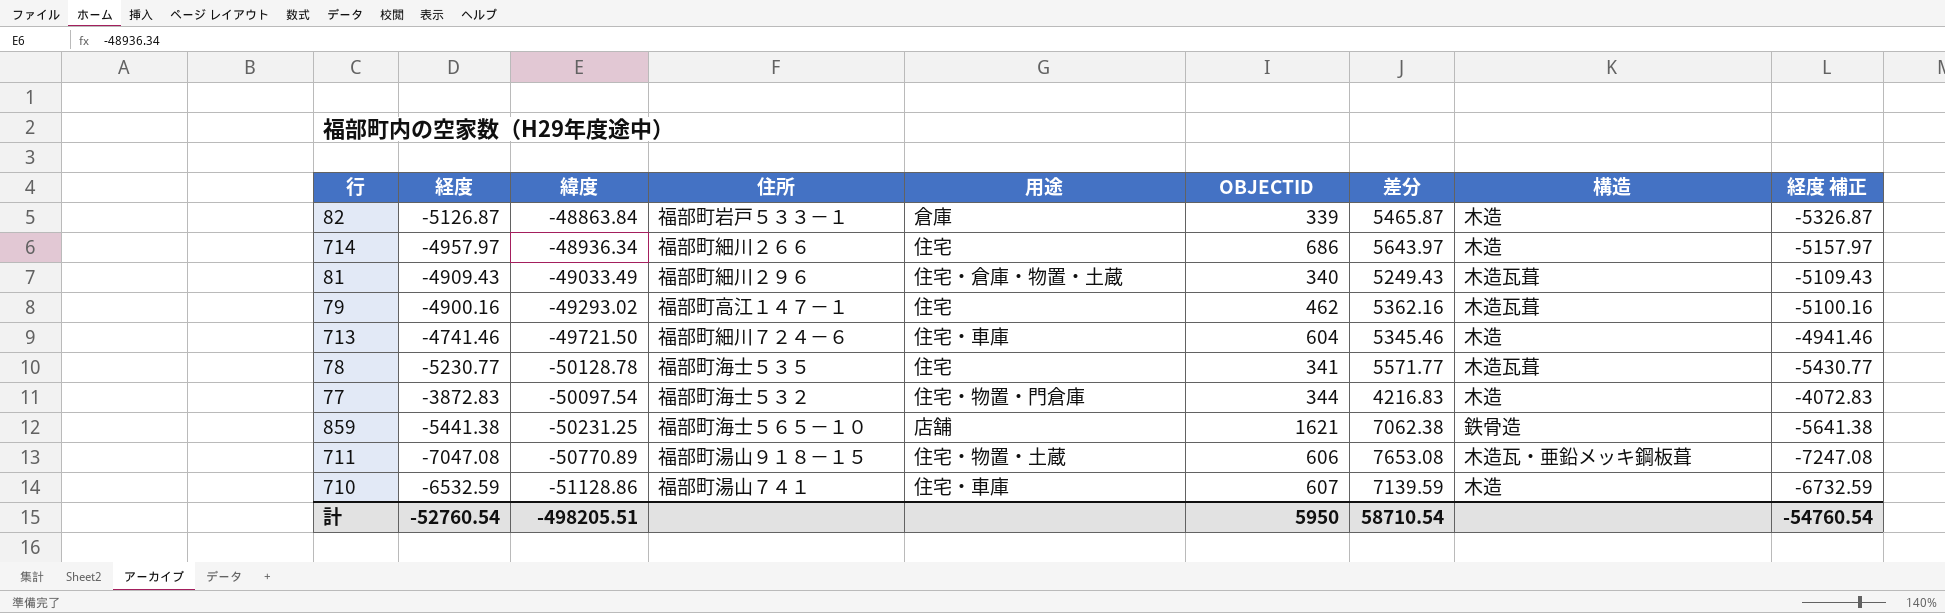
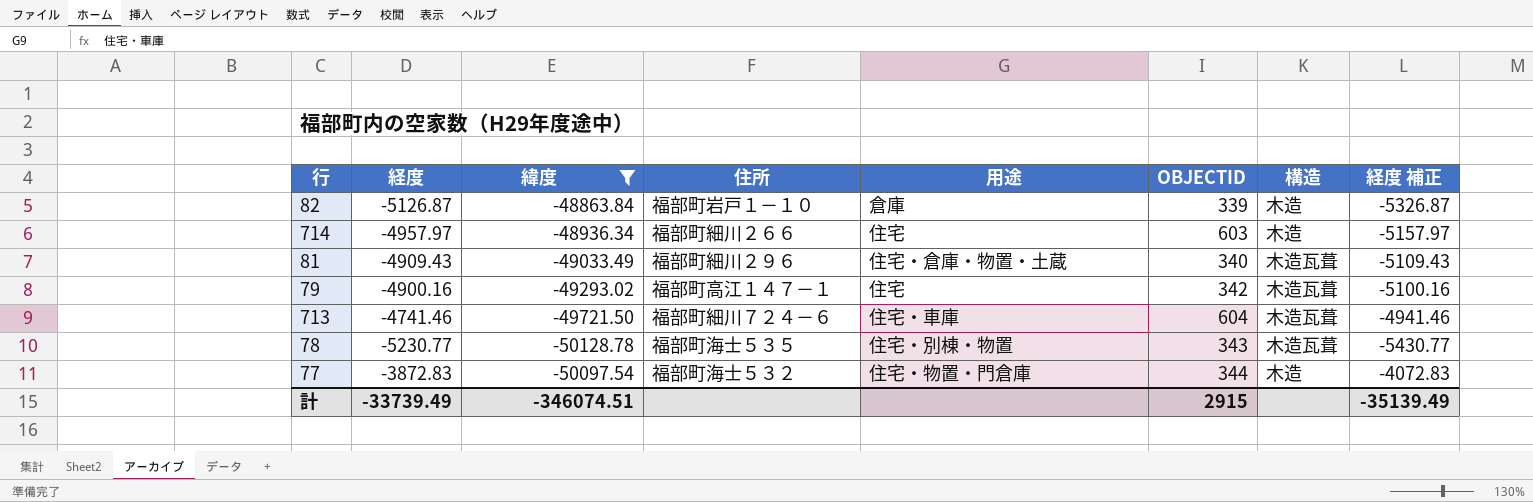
filter: none -> 緯度 >= -50128.78
column 差分 | formula: [OBJECTID] - [経度] -> none
82 | 住所: 福部町岩戸５３３－１ -> 福部町岩戸１－１０
714 | OBJECTID: 686 -> 603
79 | OBJECTID: 462 -> 342
713 | 構造: 木造 -> 木造瓦葺
78 | 用途: 住宅 -> 住宅・別棟・物置
78 | OBJECTID: 341 -> 343
計 | 経度: -52760.54 -> -33739.49
計 | 緯度: -498205.51 -> -346074.51
計 | OBJECTID: 5950 -> 2915
計 | 経度 補正: -54760.54 -> -35139.49

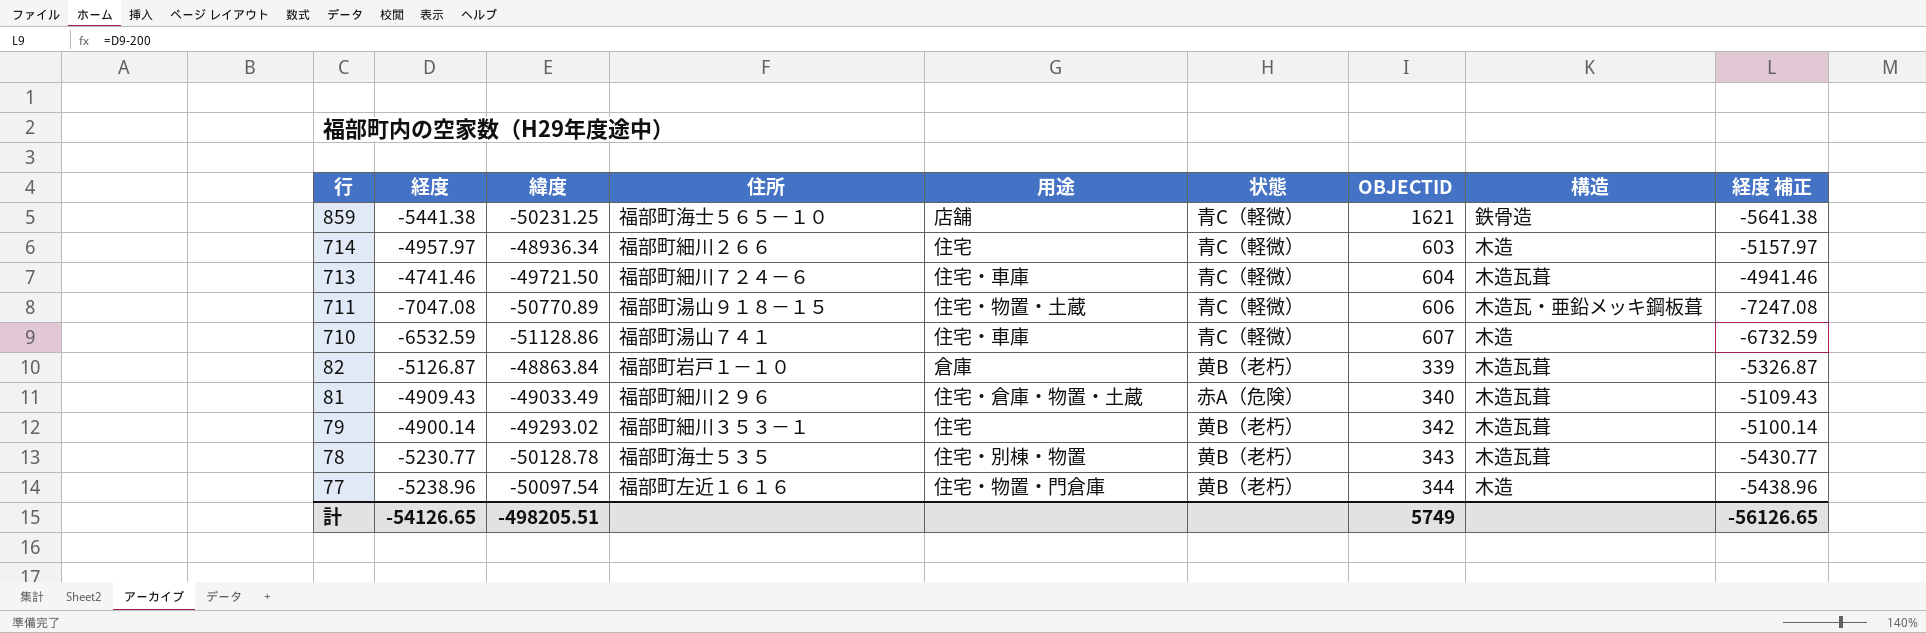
filter: 緯度 >= -50128.78 -> none
row order: none -> 行 descending
column 状態 | position: none -> 6
82 | 構造: 木造 -> 木造瓦葺
79 | 経度: -4900.16 -> -4900.14
79 | 住所: 福部町高江１４７－１ -> 福部町細川３５３－１
79 | 経度 補正: -5100.16 -> -5100.14
77 | 経度: -3872.83 -> -5238.96
77 | 住所: 福部町海士５３２ -> 福部町左近１６１６
77 | 経度 補正: -4072.83 -> -5438.96
計 | 経度: -33739.49 -> -54126.65
計 | 緯度: -346074.51 -> -498205.51
計 | OBJECTID: 2915 -> 5749
計 | 経度 補正: -35139.49 -> -56126.65

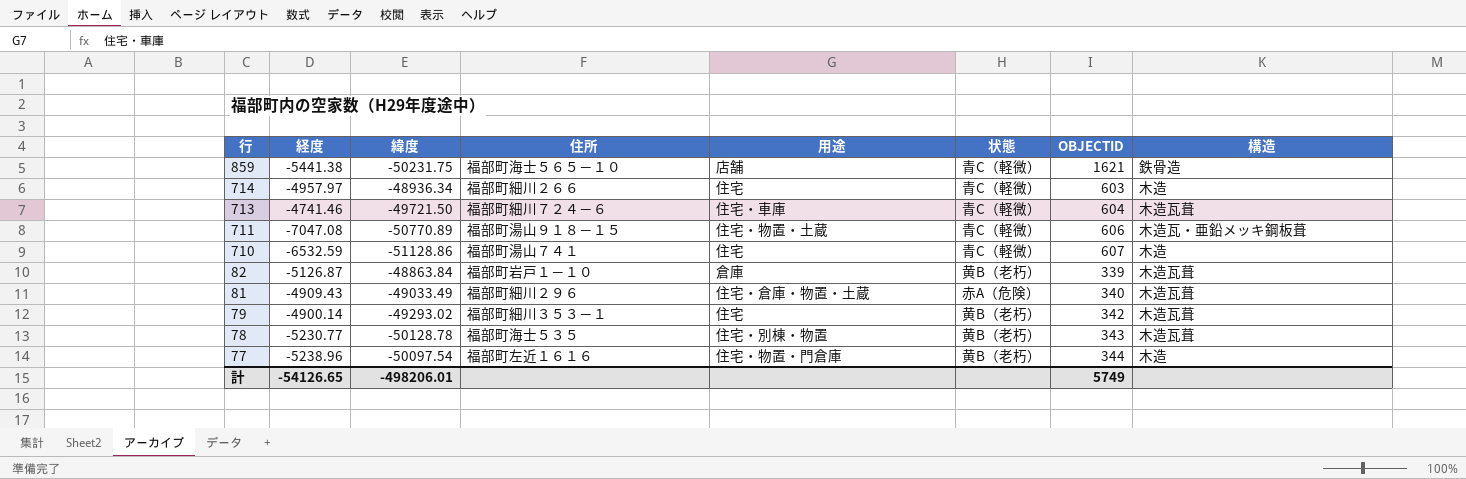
column 経度 補正 | formula: [経度] - 200 -> none
859 | 緯度: -50231.25 -> -50231.75
710 | 用途: 住宅・車庫 -> 住宅
計 | 緯度: -498205.51 -> -498206.01

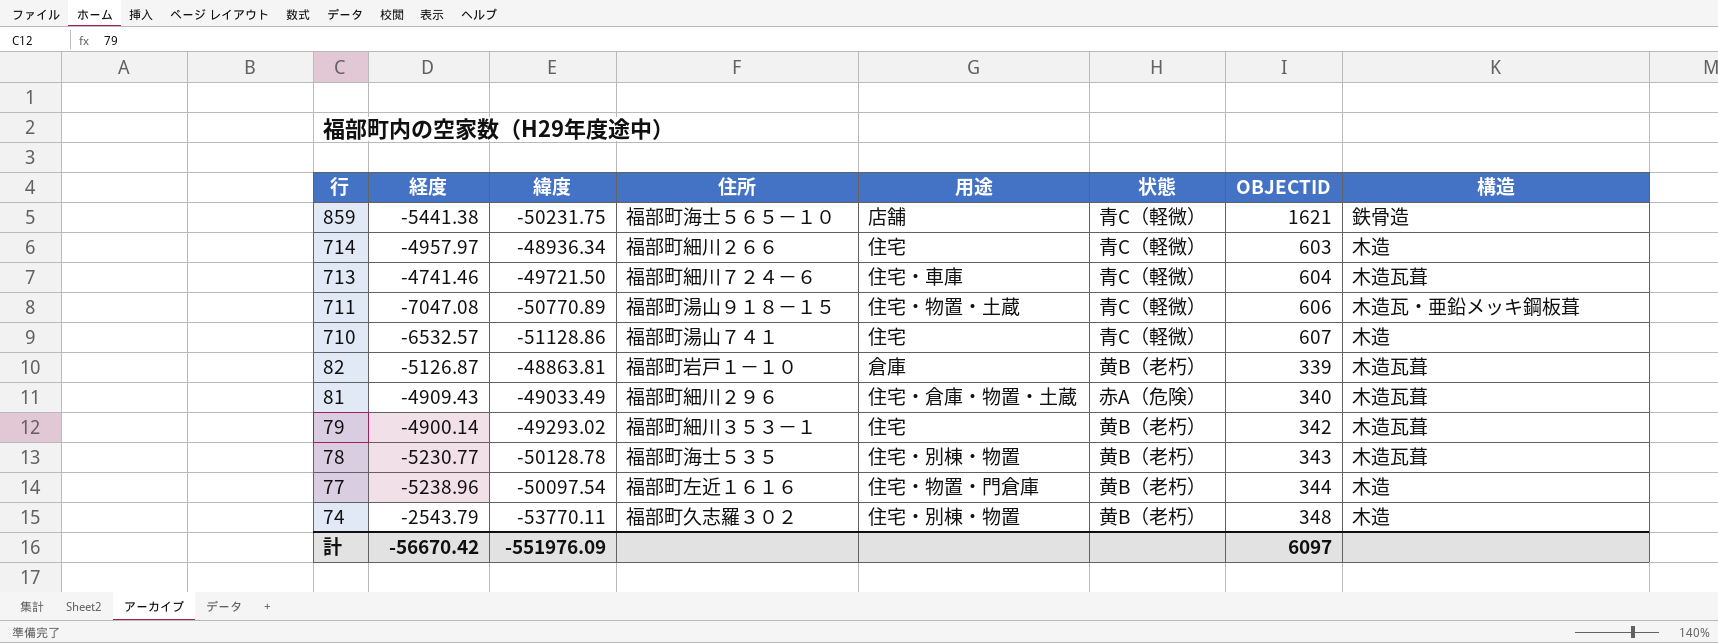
710 | 経度: -6532.59 -> -6532.57
82 | 緯度: -48863.84 -> -48863.81
row 74: none -> -2543.79 | -53770.11 | 福部町久志羅３０２ | 住宅・別棟・物置 | 黄B（老朽） | 348 | 木造
計 | 経度: -54126.65 -> -56670.42
計 | 緯度: -498206.01 -> -551976.09
計 | OBJECTID: 5749 -> 6097

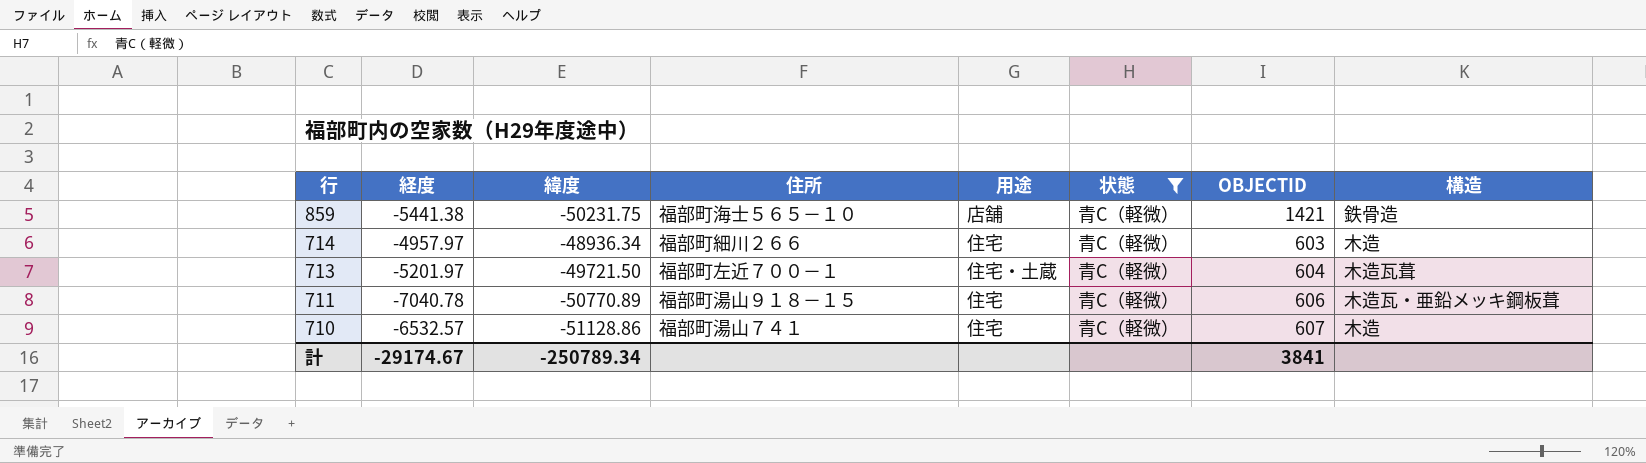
filter: none -> 状態 = 青C（軽微）
859 | OBJECTID: 1621 -> 1421
713 | 経度: -4741.46 -> -5201.97
713 | 住所: 福部町細川７２４－６ -> 福部町左近７００－１
713 | 用途: 住宅・車庫 -> 住宅・土蔵
711 | 経度: -7047.08 -> -7040.78
711 | 用途: 住宅・物置・土蔵 -> 住宅
計 | 経度: -56670.42 -> -29174.67
計 | 緯度: -551976.09 -> -250789.34
計 | OBJECTID: 6097 -> 3841

